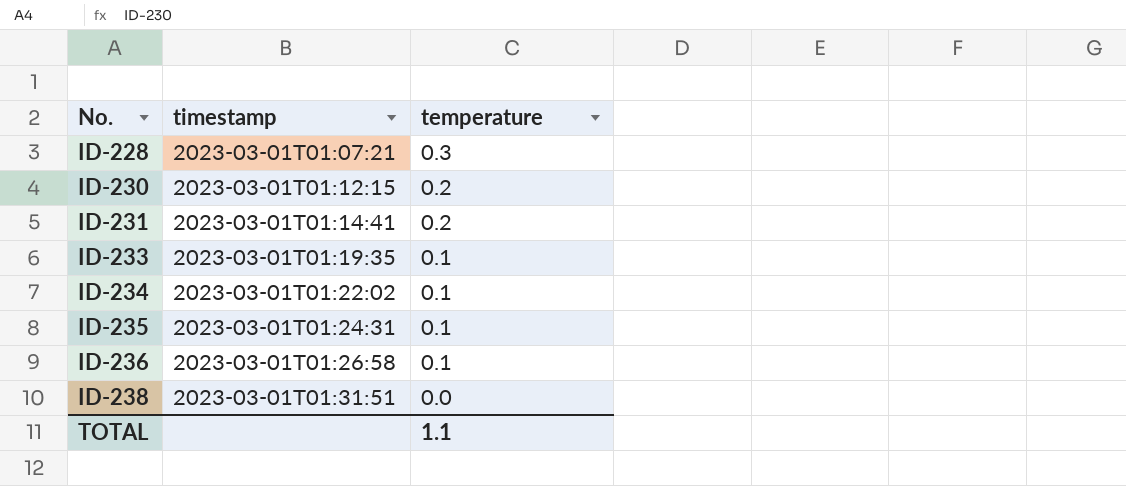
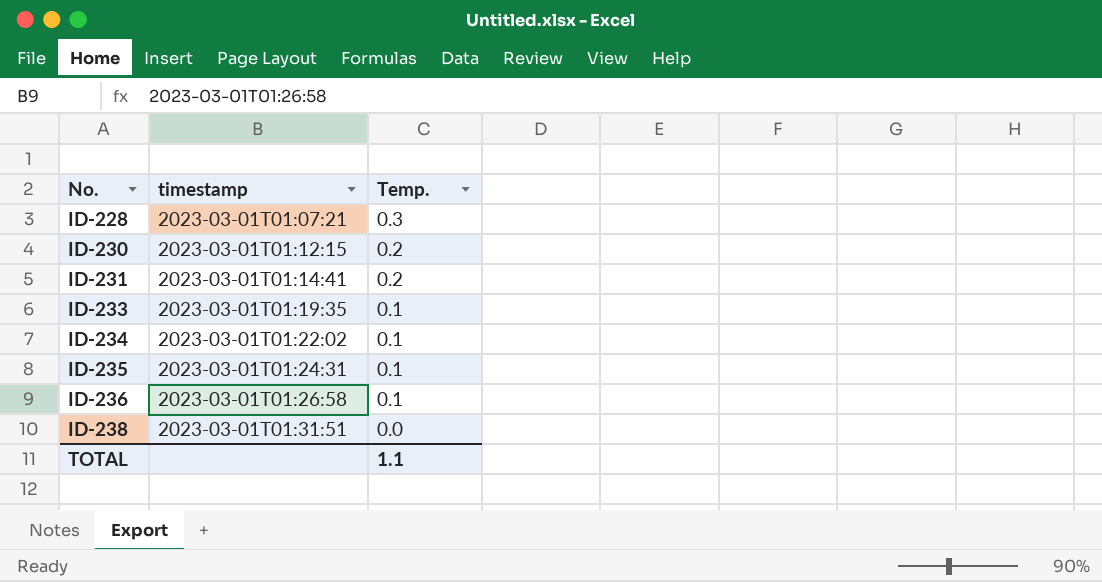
column name: temperature -> Temp.

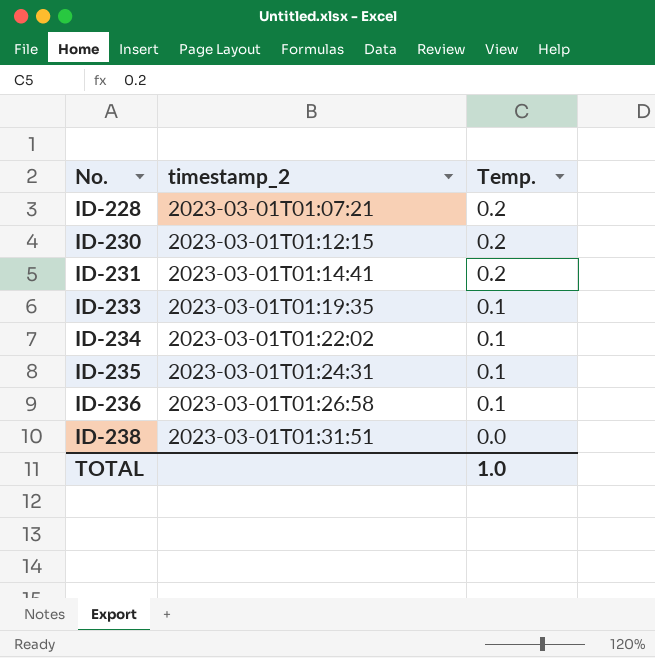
column name: timestamp -> timestamp_2
ID-228 | Temp.: 0.3 -> 0.2
TOTAL | Temp.: 1.1 -> 1.0

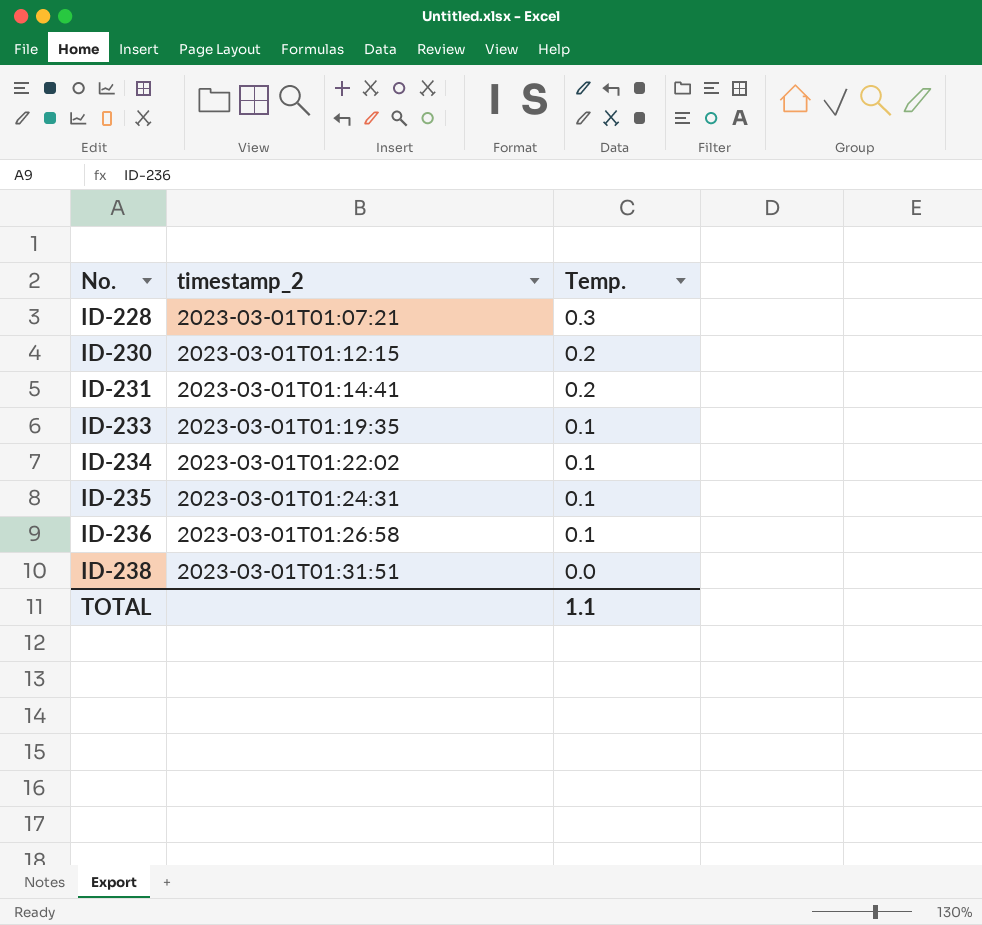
ID-228 | Temp.: 0.2 -> 0.3
TOTAL | Temp.: 1.0 -> 1.1

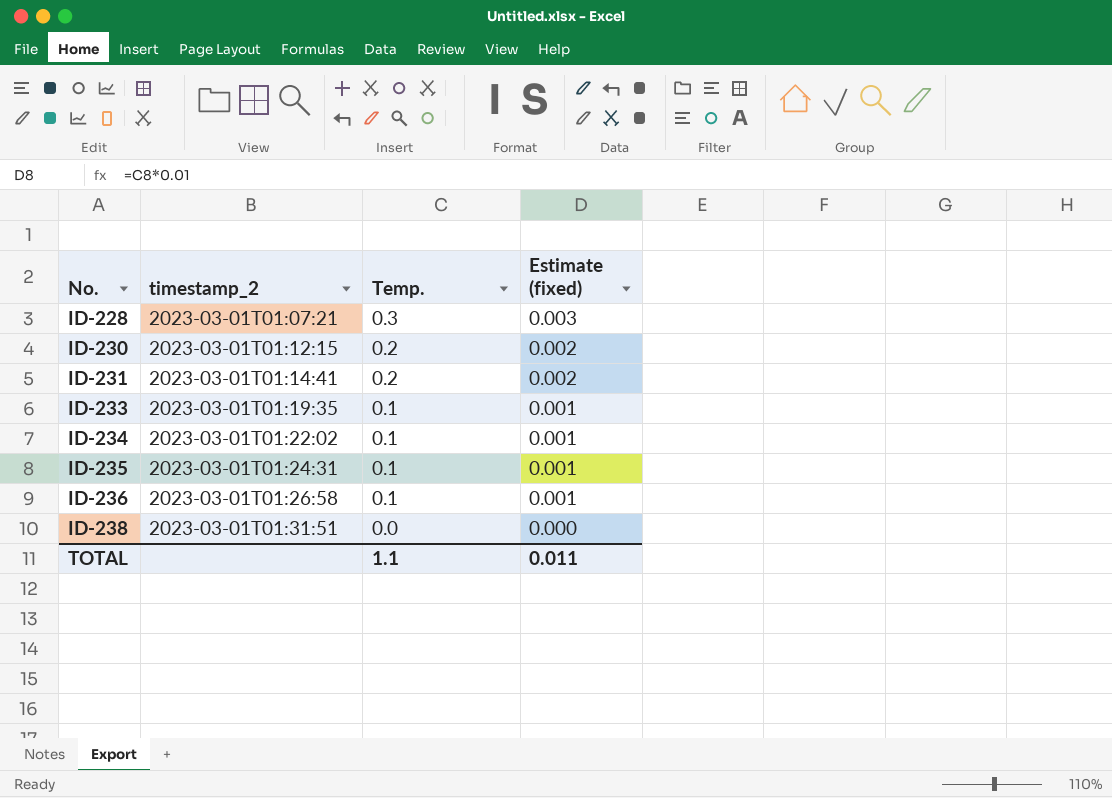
column Estimate (fixed) | formula: none -> [Temp.] * 0.01

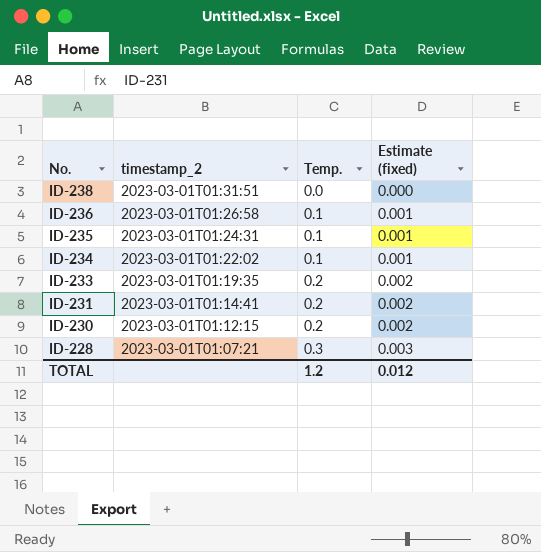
row order: No. ascending -> No. descending
ID-233 | Temp.: 0.1 -> 0.2
ID-233 | Estimate (fixed): 0.001 -> 0.002
TOTAL | Temp.: 1.1 -> 1.2
TOTAL | Estimate (fixed): 0.011 -> 0.012

